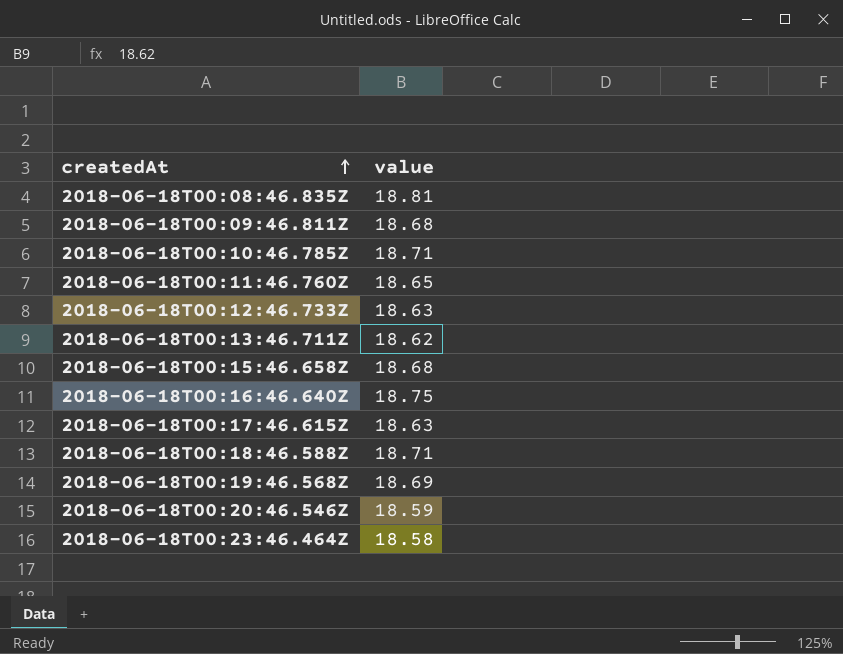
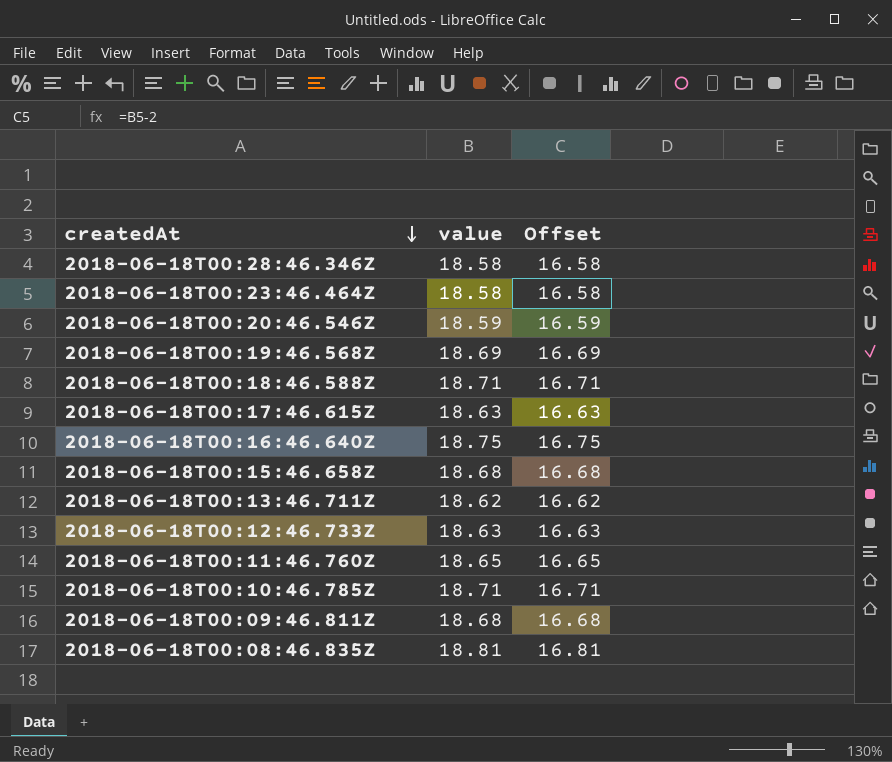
row order: createdAt ascending -> createdAt descending
column Offset | formula: none -> [value] - 2
row 2018-06-18T00:28:46.346Z: none -> 18.58 | 16.58

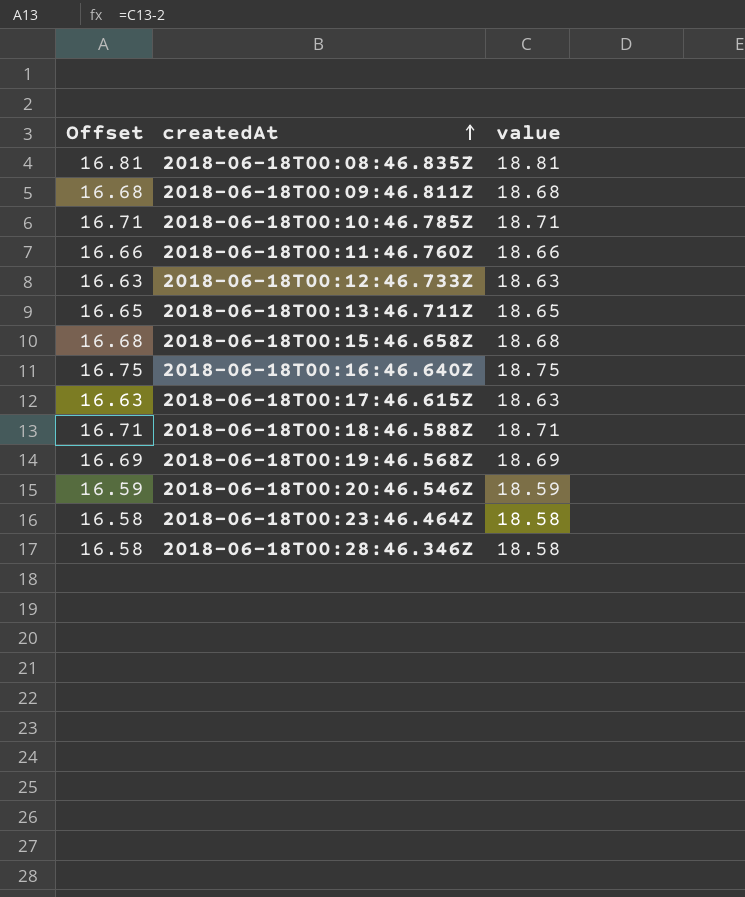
row order: createdAt descending -> createdAt ascending
column Offset | position: 3 -> 1
2018-06-18T00:11:46.760Z | Offset: 16.65 -> 16.66
2018-06-18T00:11:46.760Z | value: 18.65 -> 18.66
2018-06-18T00:13:46.711Z | Offset: 16.62 -> 16.65
2018-06-18T00:13:46.711Z | value: 18.62 -> 18.65

